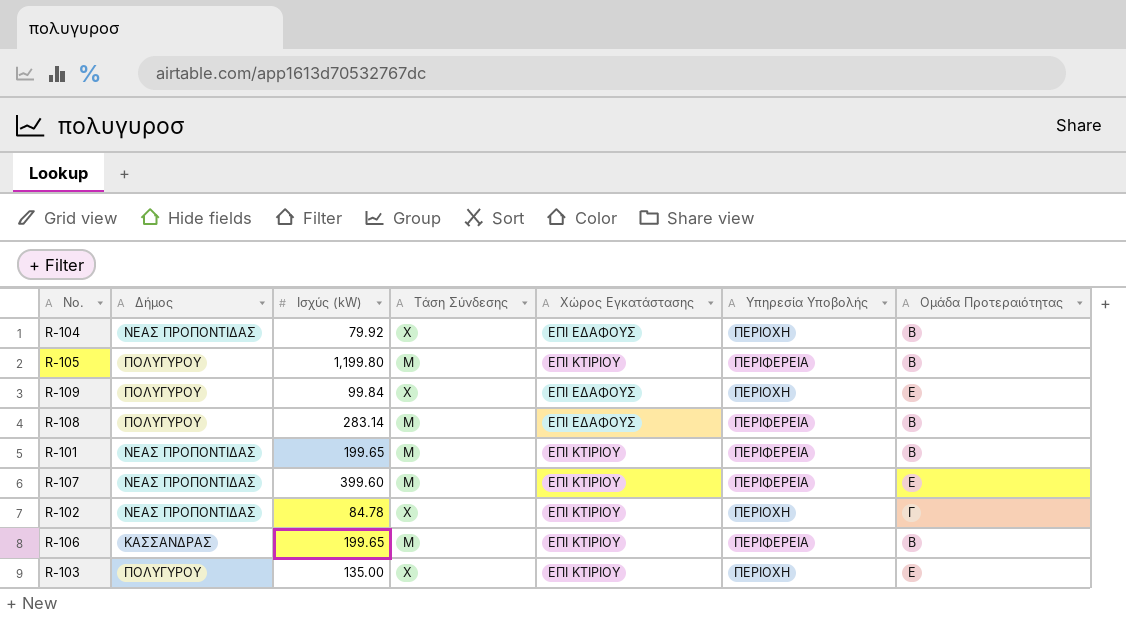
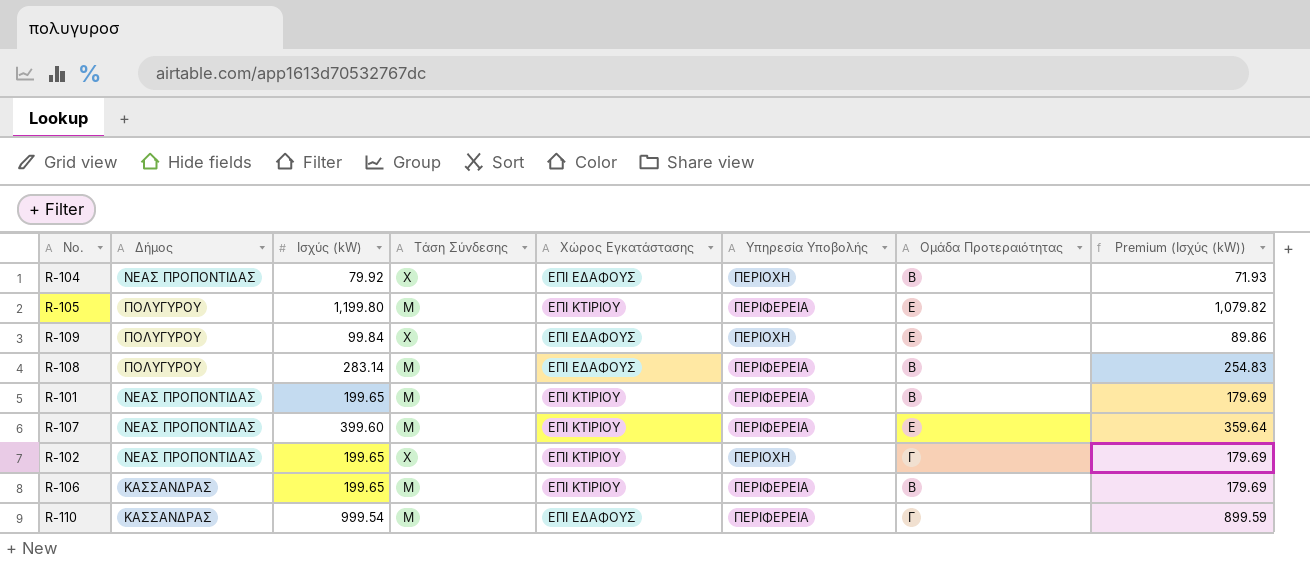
column Premium (Ισχύς (kW)) | formula: none -> [Ισχύς (kW)] * 0.9
row R-103: ΠΟΛΥΓΥΡΟΥ | 135.00 | Χ | ΕΠΙ ΚΤΙΡΙΟΥ | ΠΕΡΙΟΧΗ | Ε -> none
R-105 | Ομάδα Προτεραιότητας: Β -> Ε
R-102 | Ισχύς (kW): 84.78 -> 199.65
row R-110: none -> ΚΑΣΣΑΝΔΡΑΣ | 999.54 | Μ | ΕΠΙ ΕΔΑΦΟΥΣ | ΠΕΡΙΦΕΡΕΙΑ | Γ | 899.59

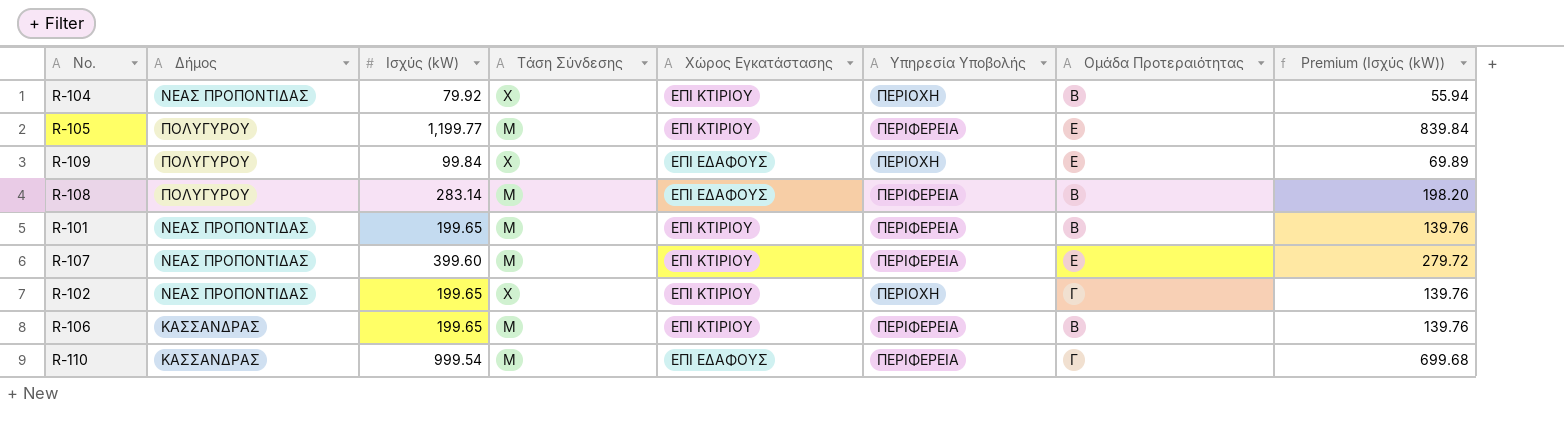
column Premium (Ισχύς (kW)) | formula: [Ισχύς (kW)] * 0.9 -> [Ισχύς (kW)] * 0.7
R-104 | Χώρος Εγκατάστασης: ΕΠΙ ΕΔΑΦΟΥΣ -> ΕΠΙ ΚΤΙΡΙΟΥ
R-105 | Ισχύς (kW): 1,199.80 -> 1,199.77

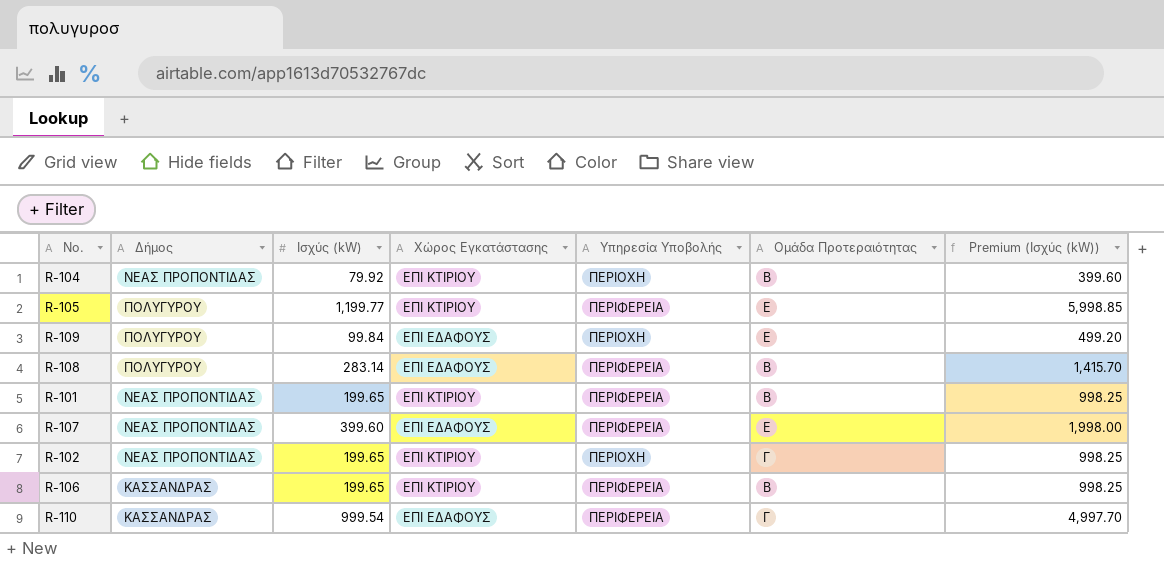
column Τάση Σύνδεσης | position: 4 -> none
column Premium (Ισχύς (kW)) | formula: [Ισχύς (kW)] * 0.7 -> [Ισχύς (kW)] * 5
R-107 | Χώρος Εγκατάστασης: ΕΠΙ ΚΤΙΡΙΟΥ -> ΕΠΙ ΕΔΑΦΟΥΣ

